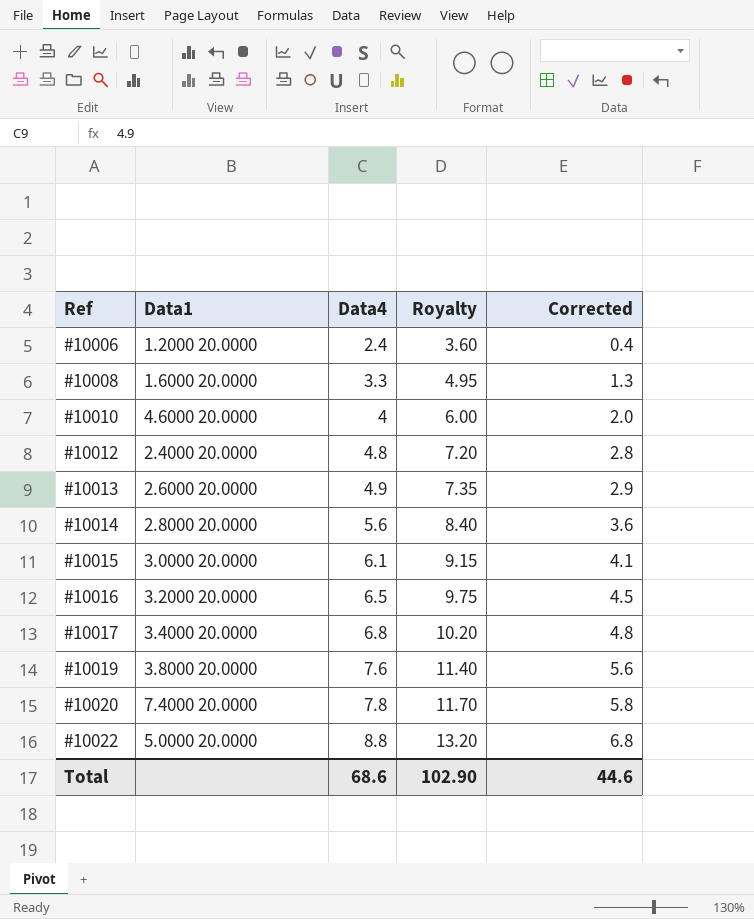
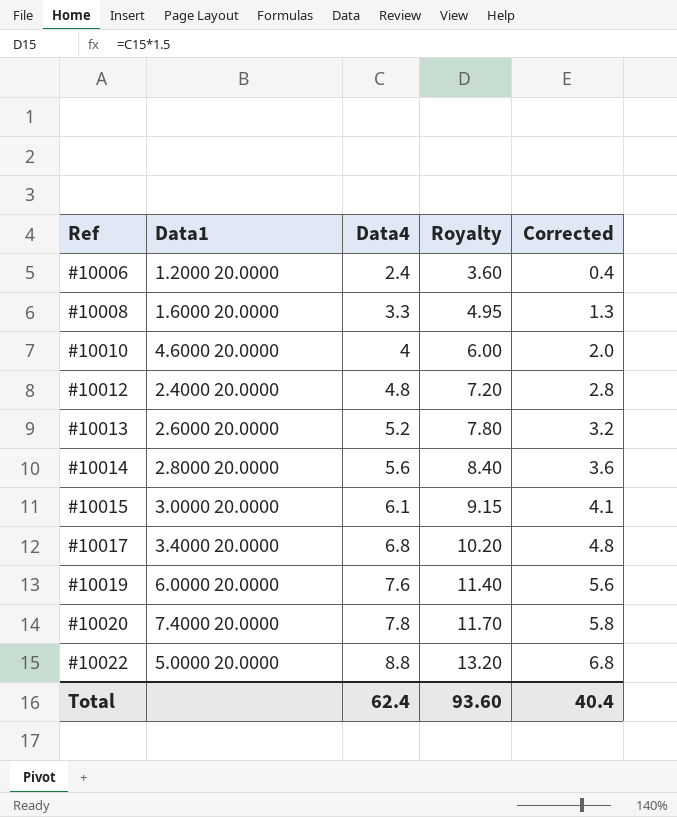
row #10016: 3.2000 20.0000 | 6.5 | 9.75 | 4.5 -> none
#10013 | Data4: 4.9 -> 5.2
#10013 | Royalty: 7.35 -> 7.80
#10013 | Corrected: 2.9 -> 3.2
#10019 | Data1: 3.8000 20.0000 -> 6.0000 20.0000
Total | Data4: 68.6 -> 62.4
Total | Royalty: 102.90 -> 93.60
Total | Corrected: 44.6 -> 40.4

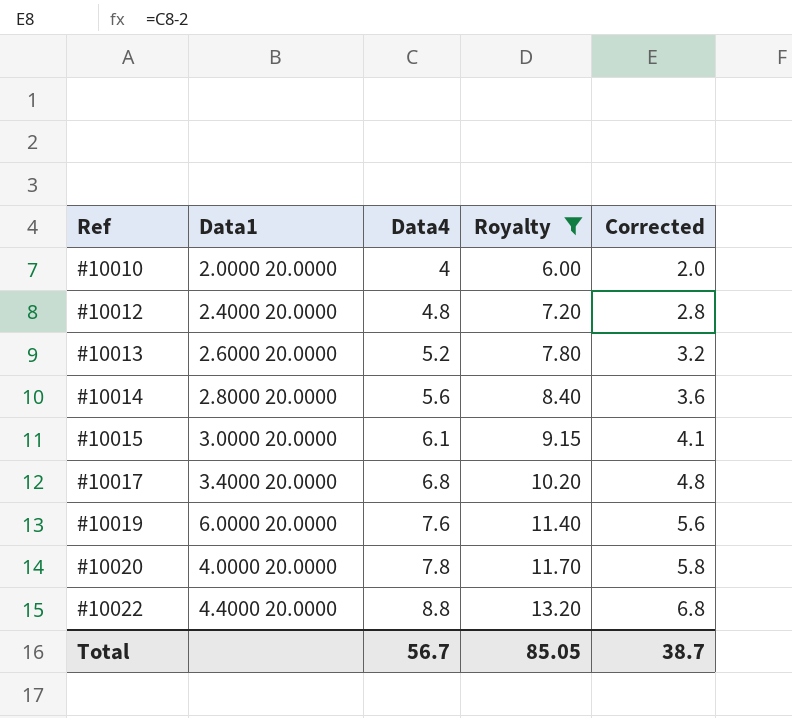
filter: none -> Royalty >= 6.00
#10010 | Data1: 4.6000 20.0000 -> 2.0000 20.0000
#10020 | Data1: 7.4000 20.0000 -> 4.0000 20.0000
#10022 | Data1: 5.0000 20.0000 -> 4.4000 20.0000
Total | Data4: 62.4 -> 56.7
Total | Royalty: 93.60 -> 85.05
Total | Corrected: 40.4 -> 38.7

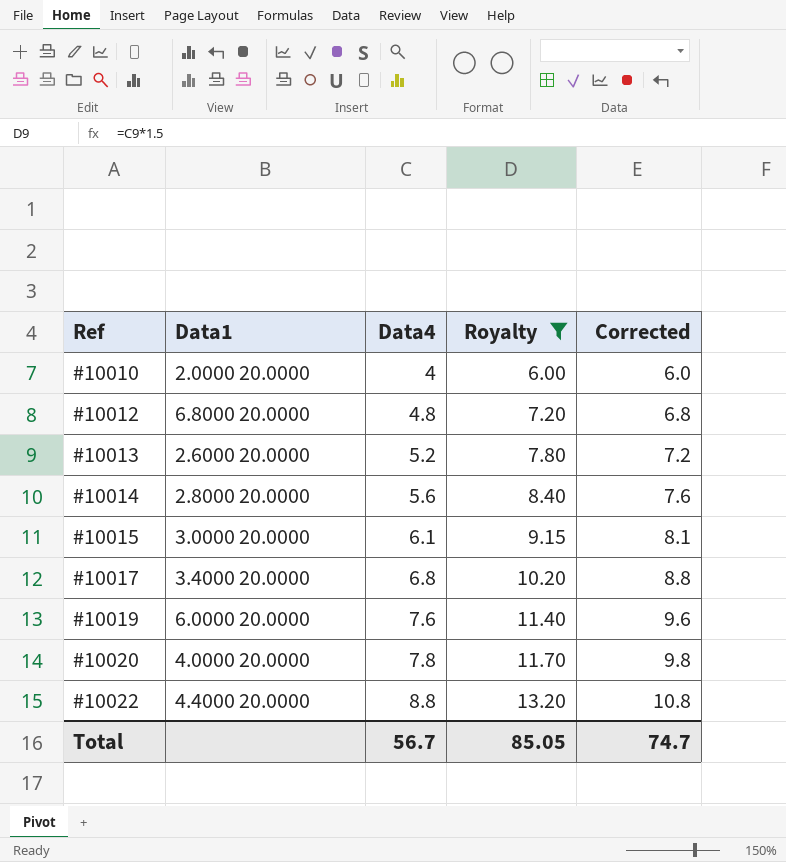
column Corrected | formula: [Data4] - 2 -> [Data4] + 2
#10012 | Data1: 2.4000 20.0000 -> 6.8000 20.0000
Total | Corrected: 38.7 -> 74.7

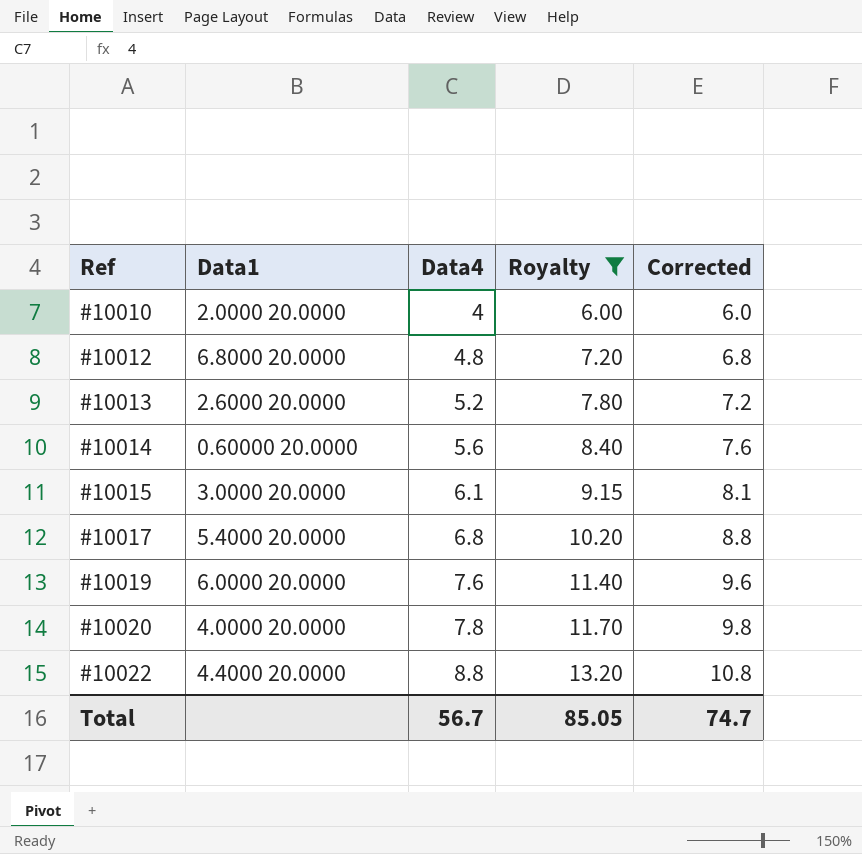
#10014 | Data1: 2.8000 20.0000 -> 0.60000 20.0000
#10017 | Data1: 3.4000 20.0000 -> 5.4000 20.0000

